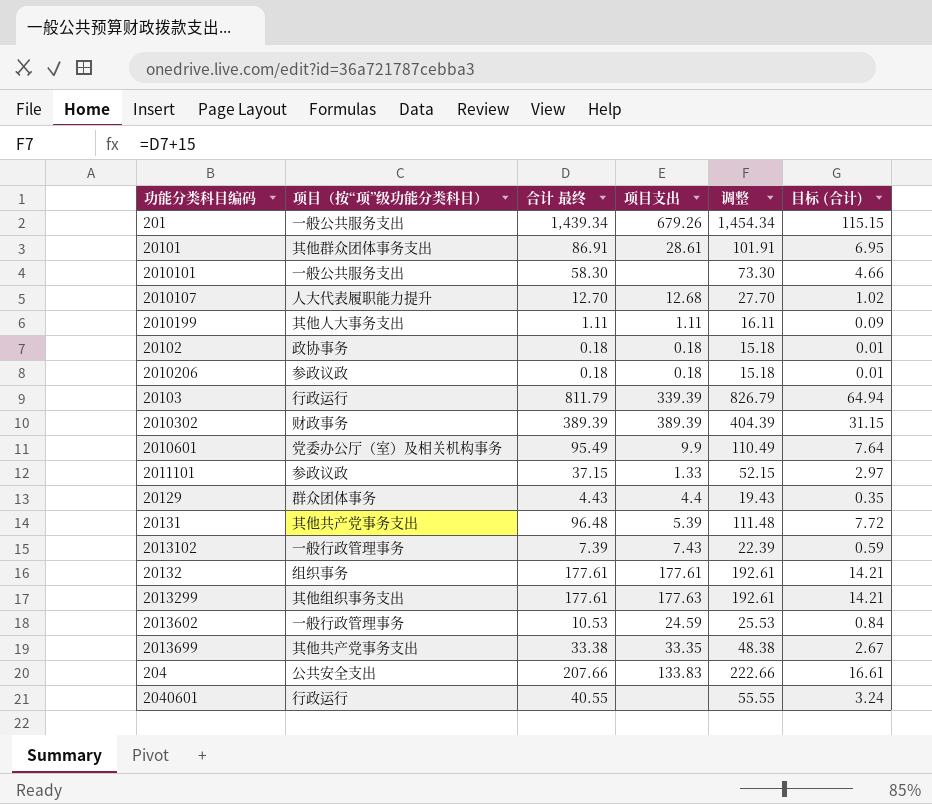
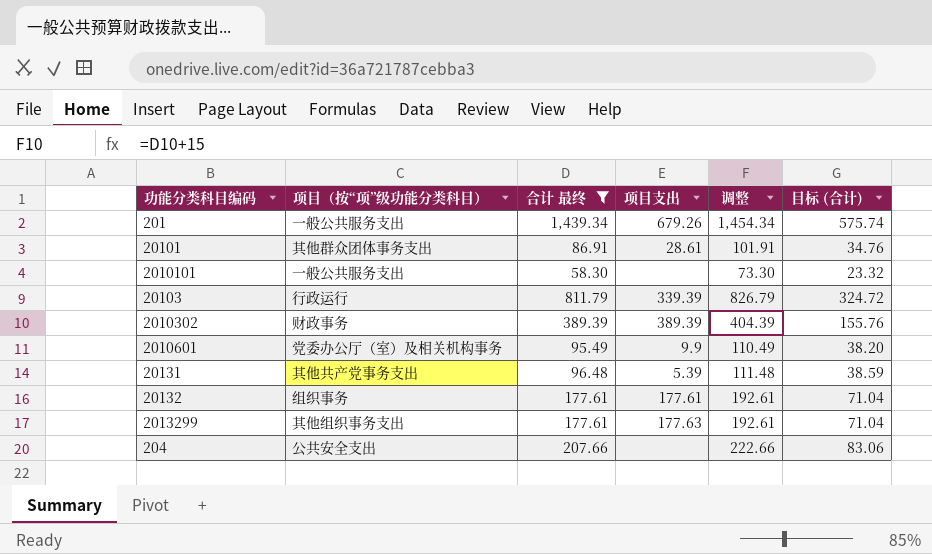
filter: none -> 合计 最终 >= 58.30
column 目标 (合计) | formula: [合计 最终] * 0.08 -> [合计 最终] * 0.4
204 | 项目支出: 133.83 -> none

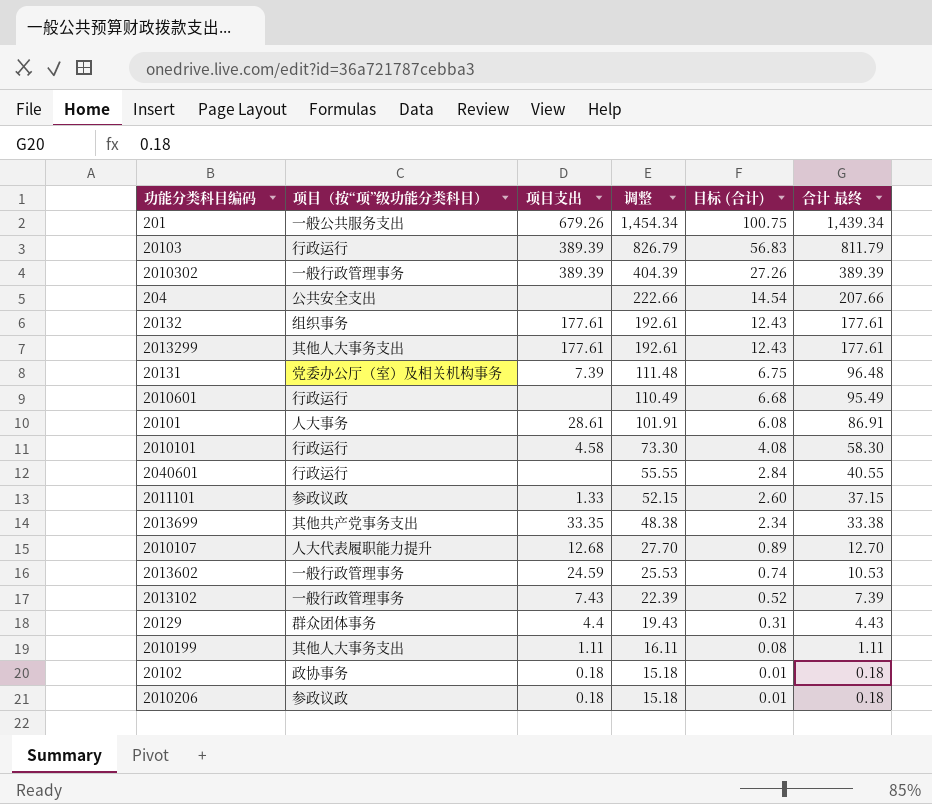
filter: 合计 最终 >= 58.30 -> none
row order: none -> 调整 descending
column 目标 (合计) | formula: [合计 最终] * 0.4 -> [合计 最终] * 0.07
column 合计 最终 | position: 3 -> 6
20103 | 项目支出: 339.39 -> 389.39
2010302 | 项目（按“项”级功能分类科目）: 财政事务 -> 一般行政管理事务
2013299 | 项目（按“项”级功能分类科目）: 其他组织事务支出 -> 其他人大事务支出
2013299 | 项目支出: 177.63 -> 177.61
20131 | 项目（按“项”级功能分类科目）: 其他共产党事务支出 -> 党委办公厅（室）及相关机构事务
20131 | 项目支出: 5.39 -> 7.39
2010601 | 项目（按“项”级功能分类科目）: 党委办公厅（室）及相关机构事务 -> 行政运行
2010601 | 项目支出: 9.9 -> none
20101 | 项目（按“项”级功能分类科目）: 其他群众团体事务支出 -> 人大事务
2010101 | 项目（按“项”级功能分类科目）: 一般公共服务支出 -> 行政运行
2010101 | 项目支出: none -> 4.58

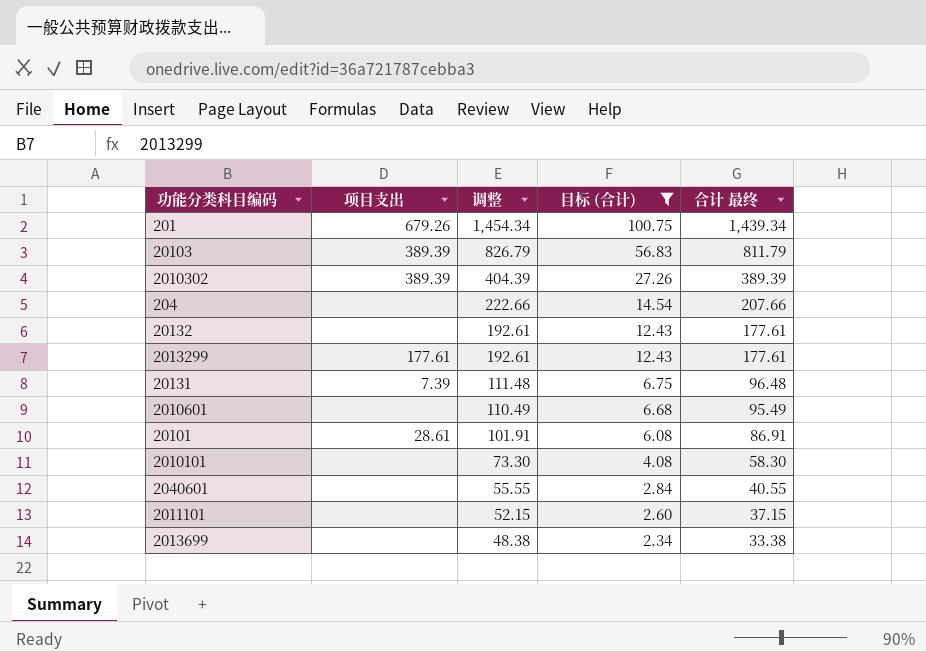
filter: none -> 目标 (合计) >= 2.34
column 项目（按“项”级功能分类科目） | position: 2 -> none
20132 | 项目支出: 177.61 -> none
2010101 | 项目支出: 4.58 -> none
2011101 | 项目支出: 1.33 -> none
2013699 | 项目支出: 33.35 -> none

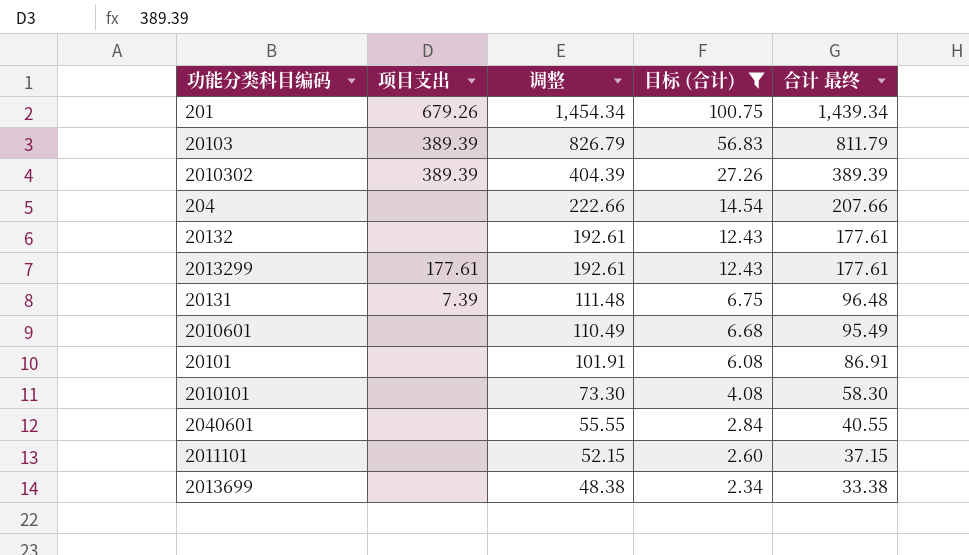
20101 | 项目支出: 28.61 -> none

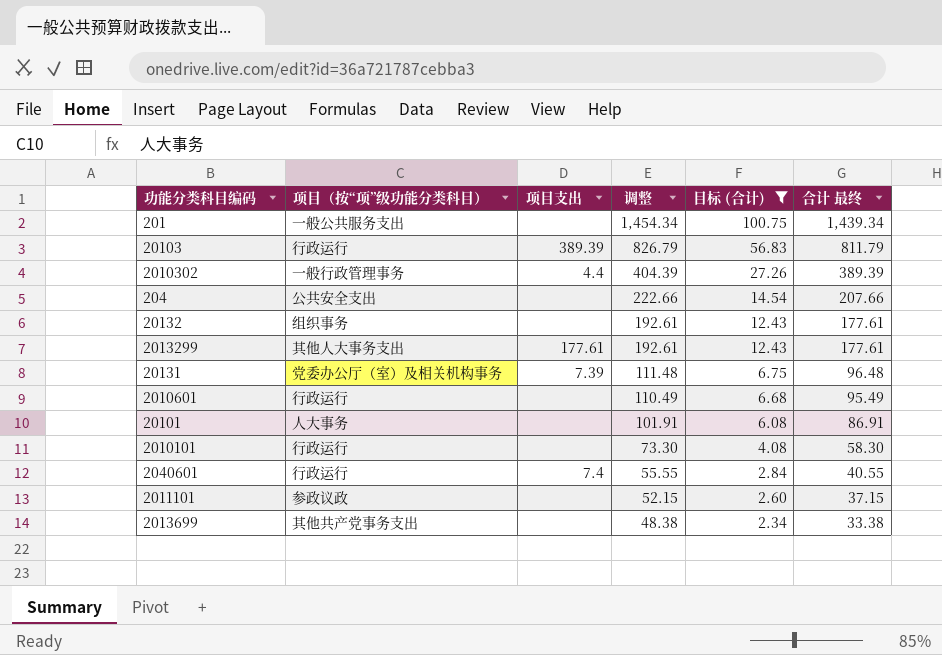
column 项目（按“项”级功能分类科目） | position: none -> 2
201 | 项目支出: 679.26 -> none
2010302 | 项目支出: 389.39 -> 4.4
2040601 | 项目支出: none -> 7.4

